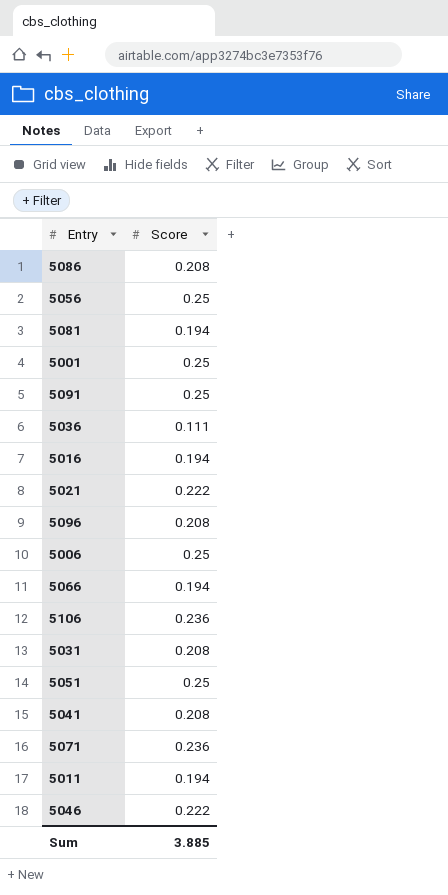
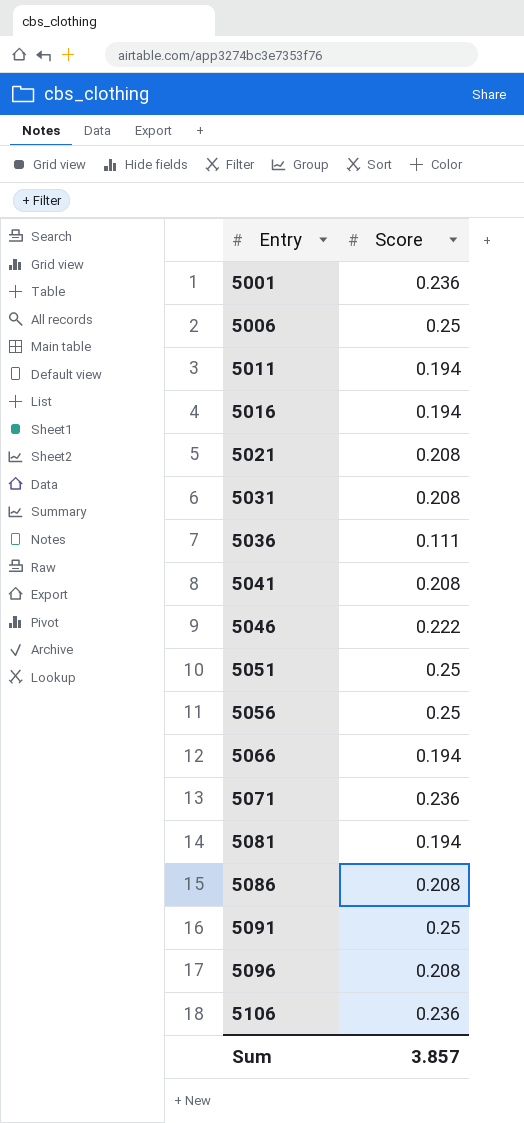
row order: none -> Entry ascending
5001 | Score: 0.25 -> 0.236
5021 | Score: 0.222 -> 0.208
Sum | Score: 3.885 -> 3.857

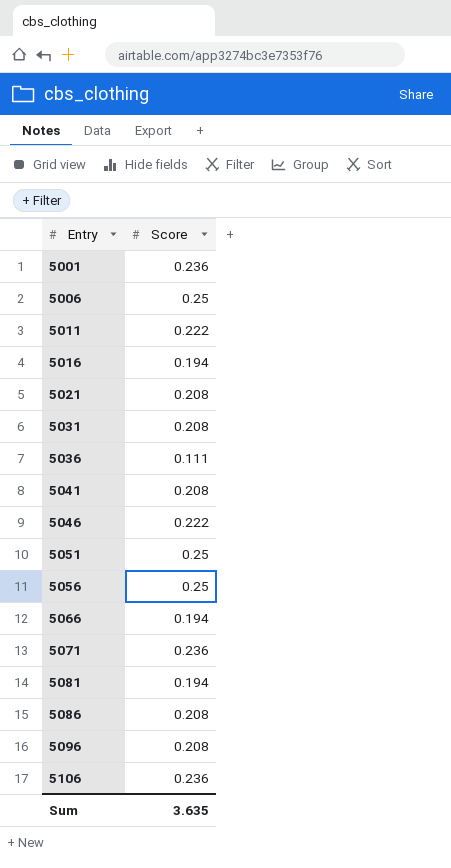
row 5091: 0.25 -> none
5011 | Score: 0.194 -> 0.222
Sum | Score: 3.857 -> 3.635

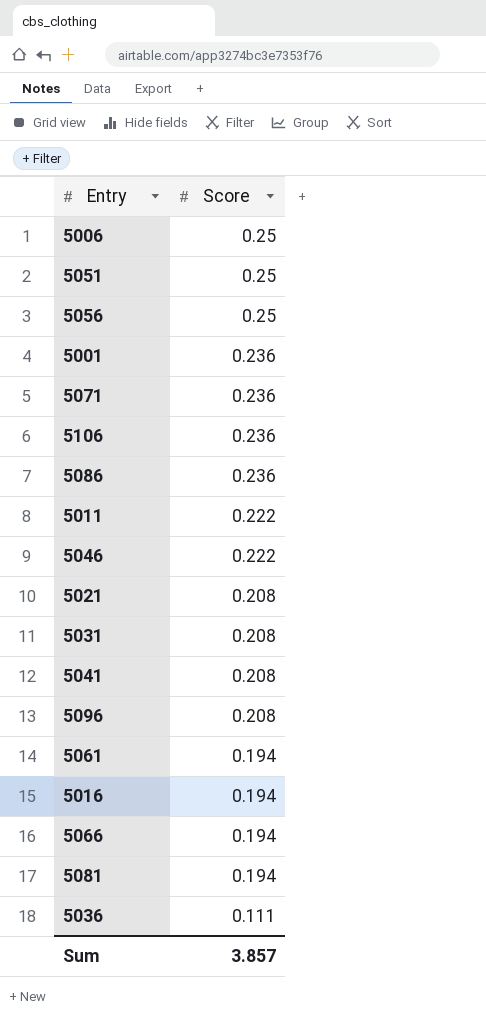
row order: Entry ascending -> Score descending
5086 | Score: 0.208 -> 0.236
row 5061: none -> 0.194
Sum | Score: 3.635 -> 3.857

